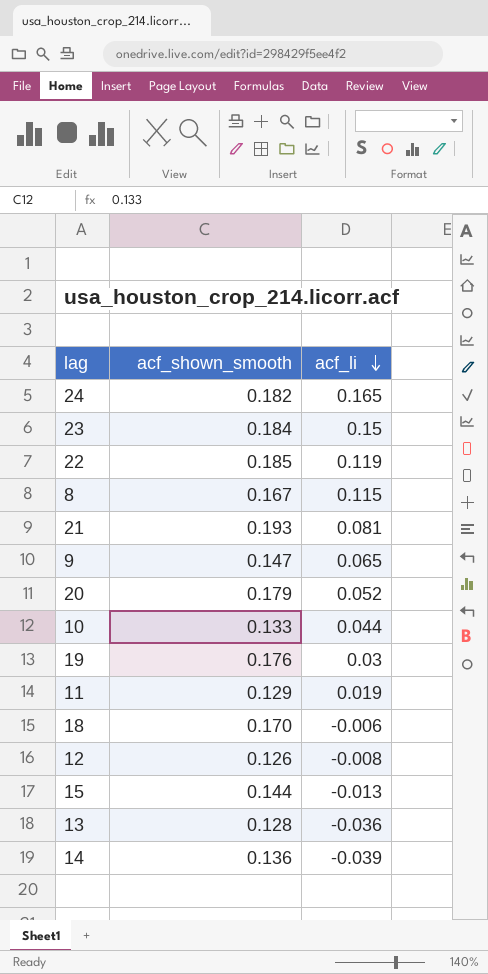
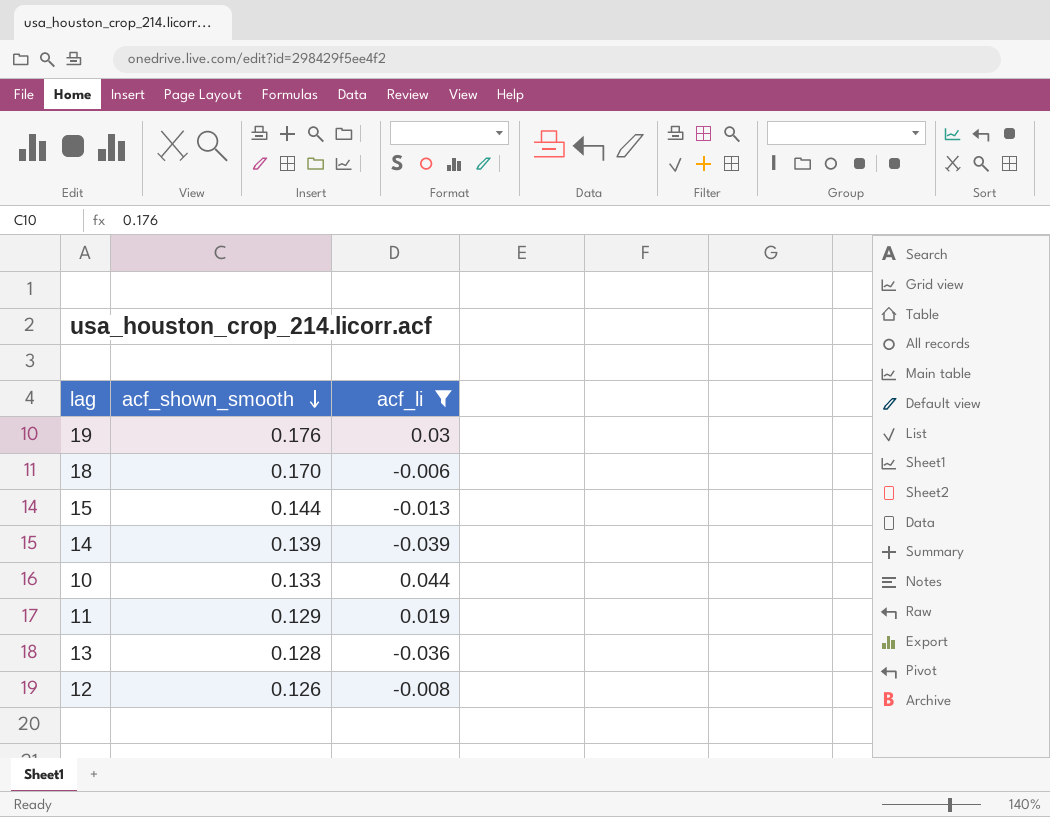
filter: none -> acf_li <= 0.044
row order: acf_li descending -> acf_shown_smooth descending
14 | acf_shown_smooth: 0.136 -> 0.139

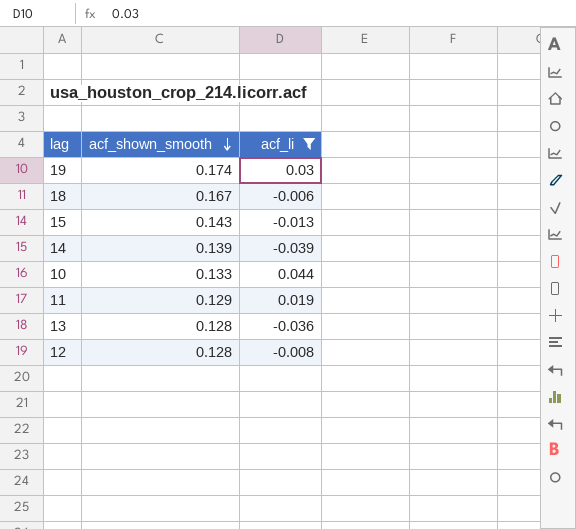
19 | acf_shown_smooth: 0.176 -> 0.174
18 | acf_shown_smooth: 0.170 -> 0.167
15 | acf_shown_smooth: 0.144 -> 0.143
12 | acf_shown_smooth: 0.126 -> 0.128

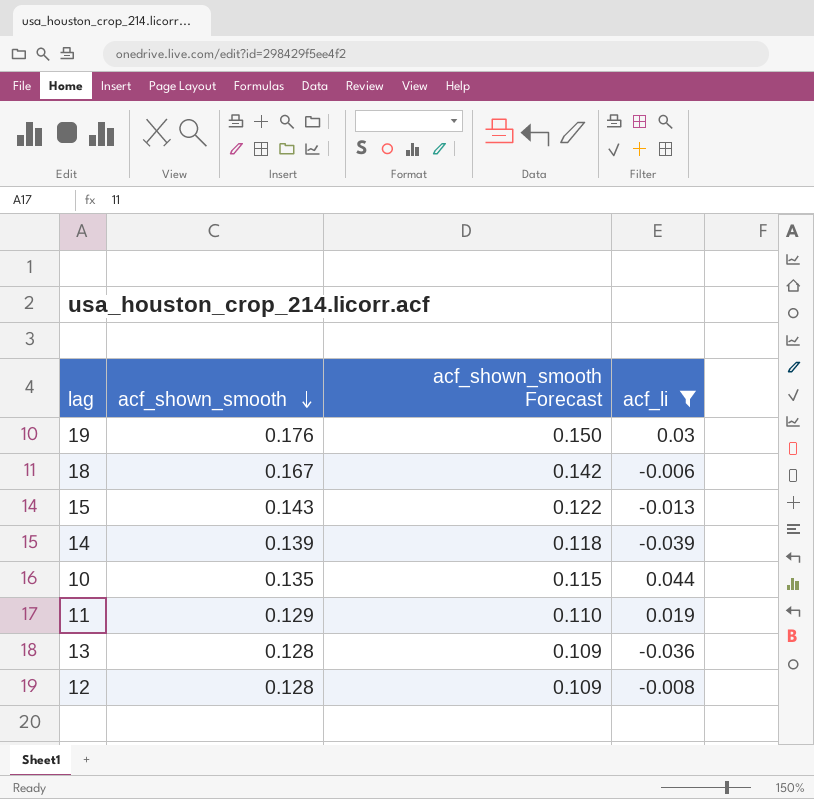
column acf_shown_smooth Forecast | formula: none -> [acf_shown_smooth] * 0.85
19 | acf_shown_smooth: 0.174 -> 0.176
10 | acf_shown_smooth: 0.133 -> 0.135

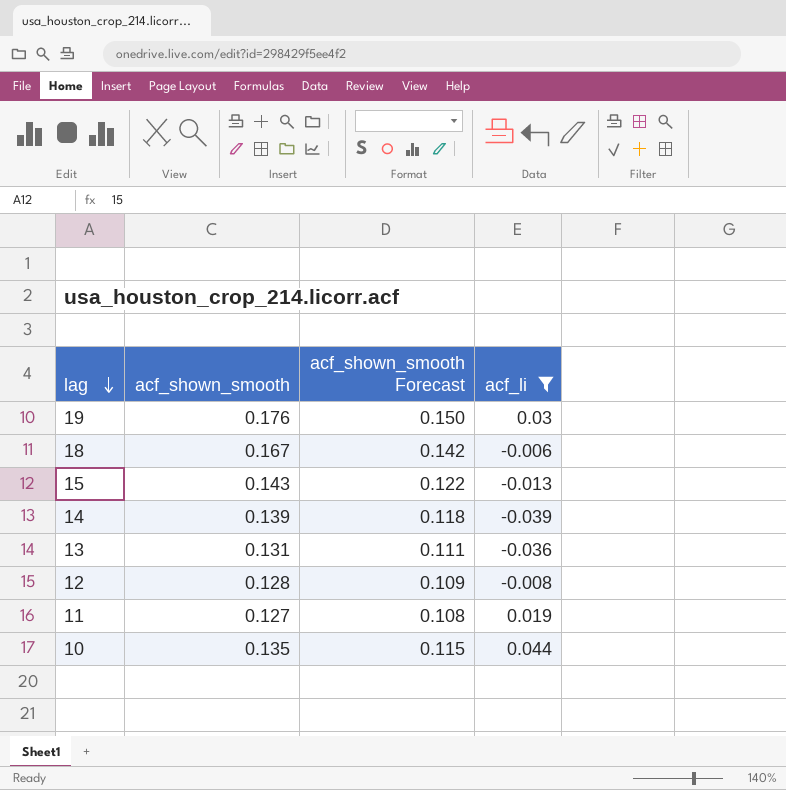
row order: acf_shown_smooth descending -> lag descending
13 | acf_shown_smooth: 0.128 -> 0.131
13 | acf_shown_smooth Forecast: 0.109 -> 0.111
11 | acf_shown_smooth: 0.129 -> 0.127
11 | acf_shown_smooth Forecast: 0.110 -> 0.108

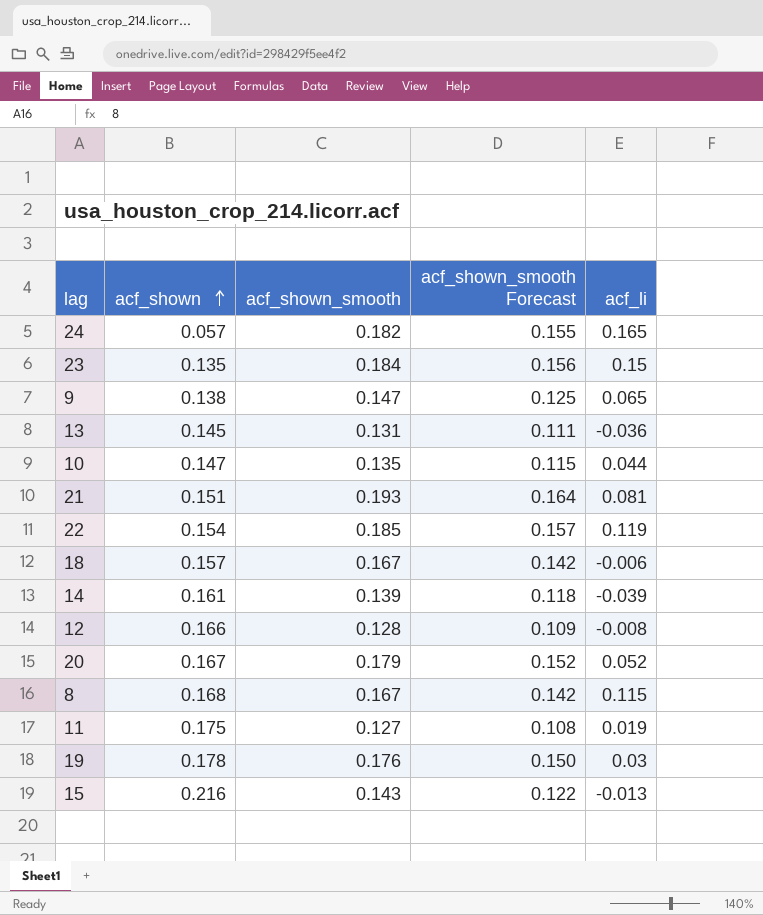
filter: acf_li <= 0.044 -> none
row order: lag descending -> acf_shown ascending
column acf_shown | position: none -> 2

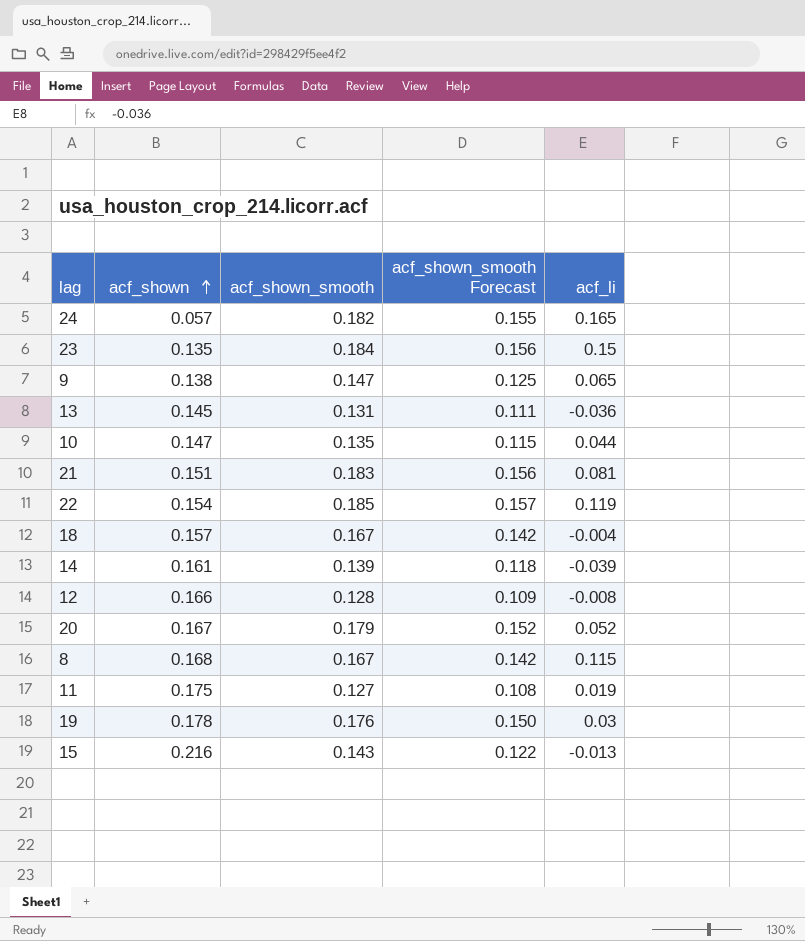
21 | acf_shown_smooth: 0.193 -> 0.183
21 | acf_shown_smooth Forecast: 0.164 -> 0.156
18 | acf_li: -0.006 -> -0.004

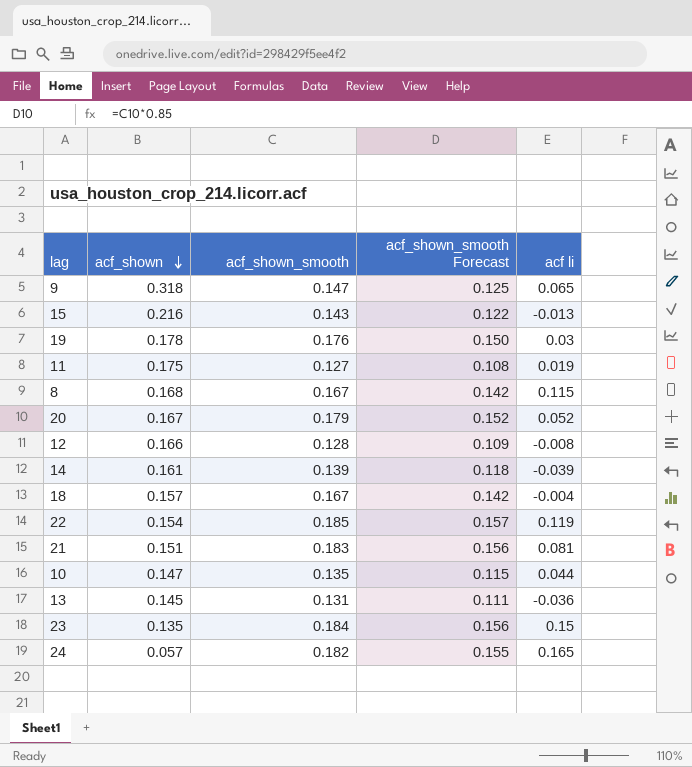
row order: acf_shown ascending -> acf_shown descending
column name: acf_li -> acf li
9 | acf_shown: 0.138 -> 0.318

